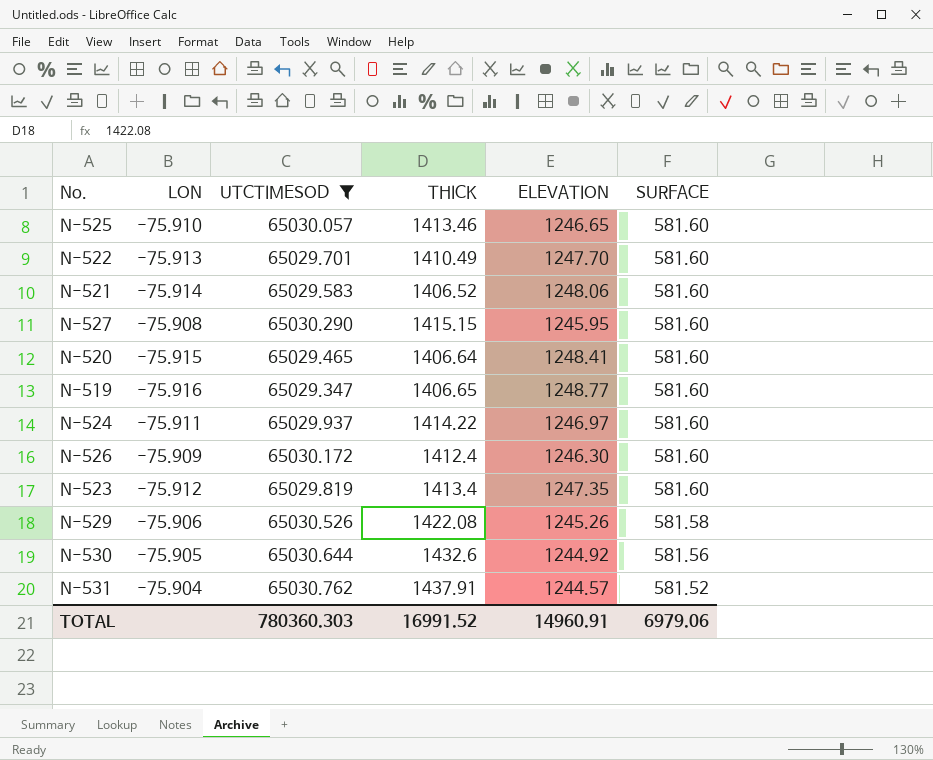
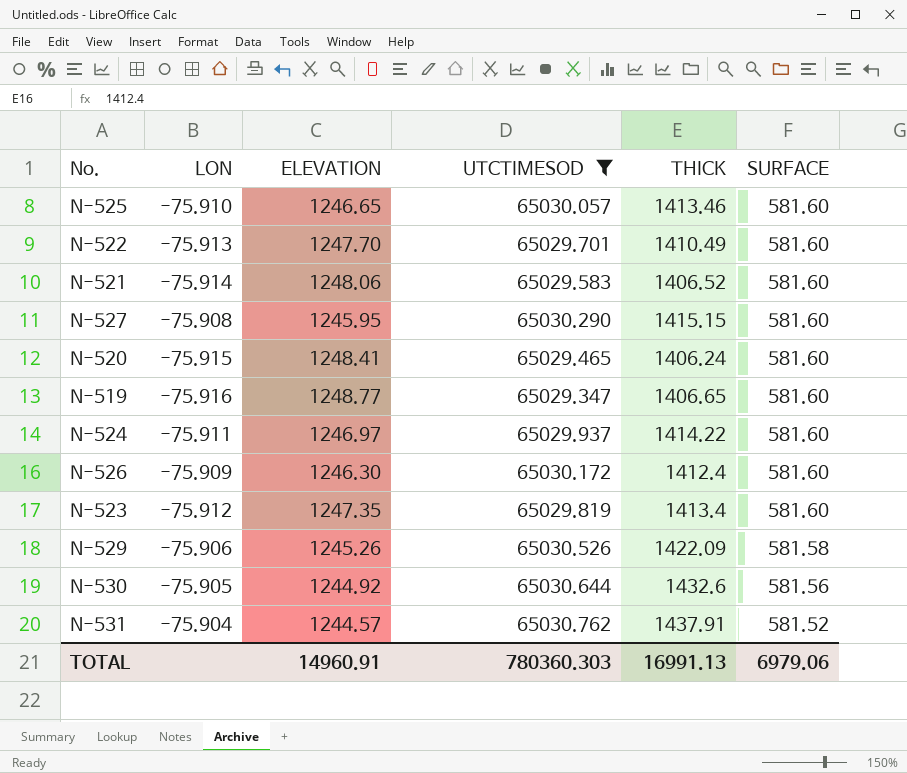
column ELEVATION | position: 5 -> 3
N-520 | THICK: 1406.64 -> 1406.24
N-529 | THICK: 1422.08 -> 1422.09
TOTAL | THICK: 16991.52 -> 16991.13

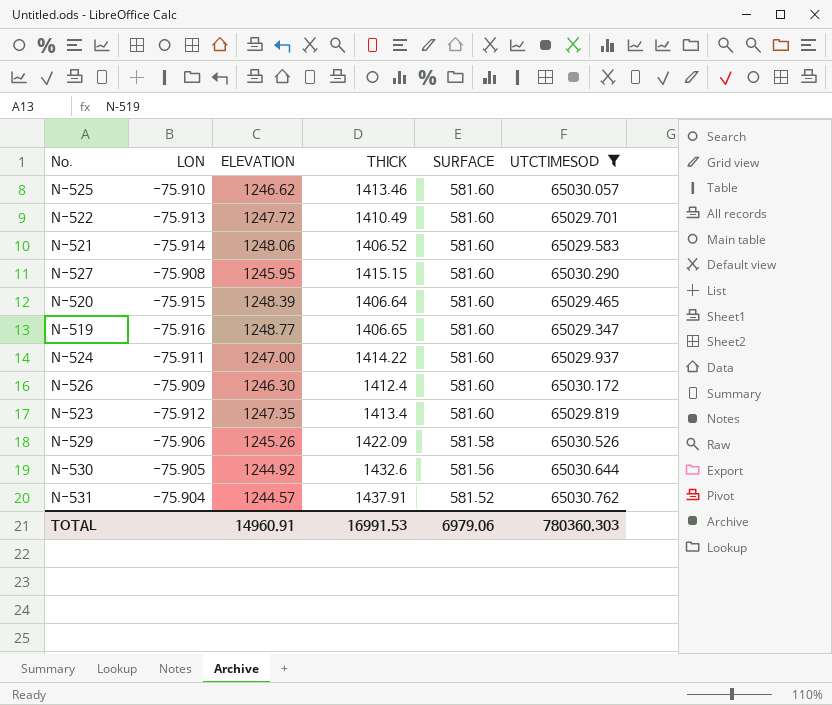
column UTCTIMESOD | position: 4 -> 6
N-525 | ELEVATION: 1246.65 -> 1246.62
N-522 | ELEVATION: 1247.70 -> 1247.72
N-520 | ELEVATION: 1248.41 -> 1248.39
N-520 | THICK: 1406.24 -> 1406.64
N-524 | ELEVATION: 1246.97 -> 1247.00
TOTAL | THICK: 16991.13 -> 16991.53

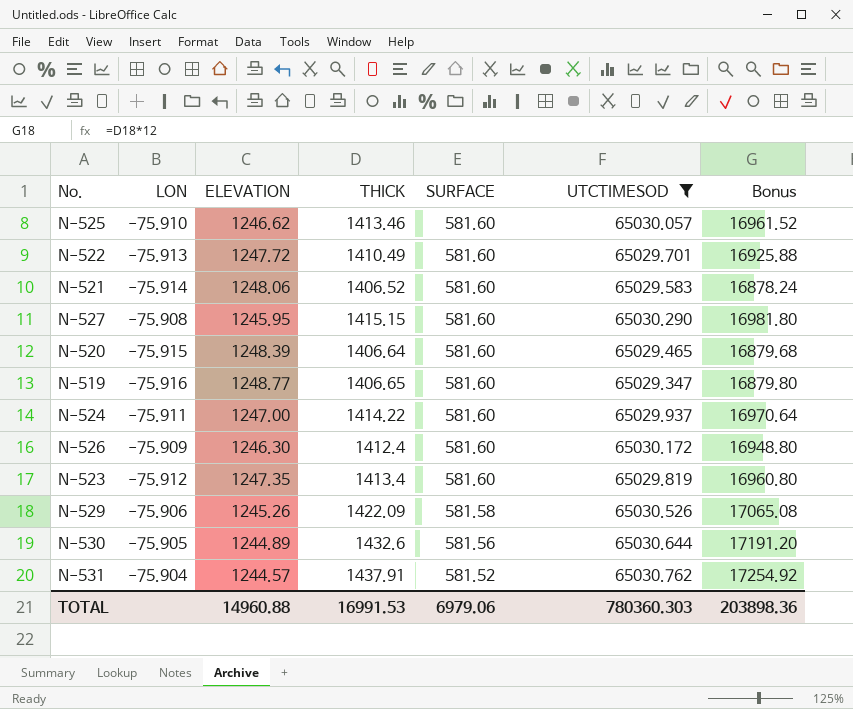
column Bonus | formula: none -> [THICK] * 12
N-530 | ELEVATION: 1244.92 -> 1244.89
TOTAL | ELEVATION: 14960.91 -> 14960.88

